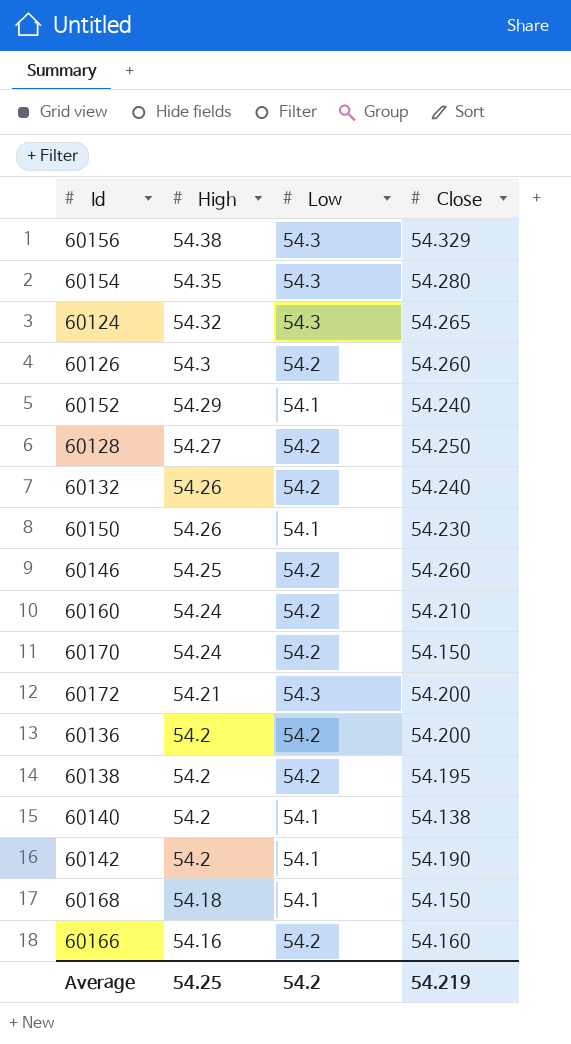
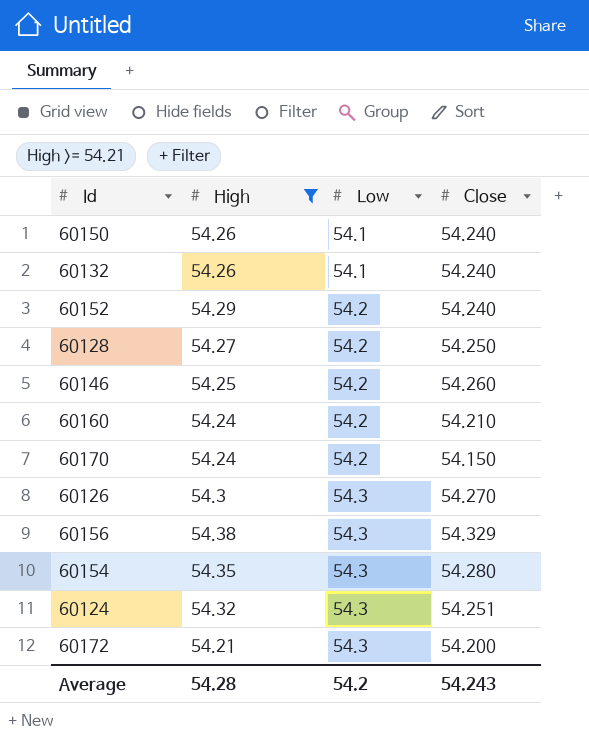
filter: none -> High >= 54.21
row order: High descending -> Low ascending
60150 | Close: 54.230 -> 54.240
60132 | Low: 54.2 -> 54.1
60152 | Low: 54.1 -> 54.2
60126 | Low: 54.2 -> 54.3
60126 | Close: 54.260 -> 54.270
60124 | Close: 54.265 -> 54.251
Average | High: 54.25 -> 54.28
Average | Close: 54.219 -> 54.243

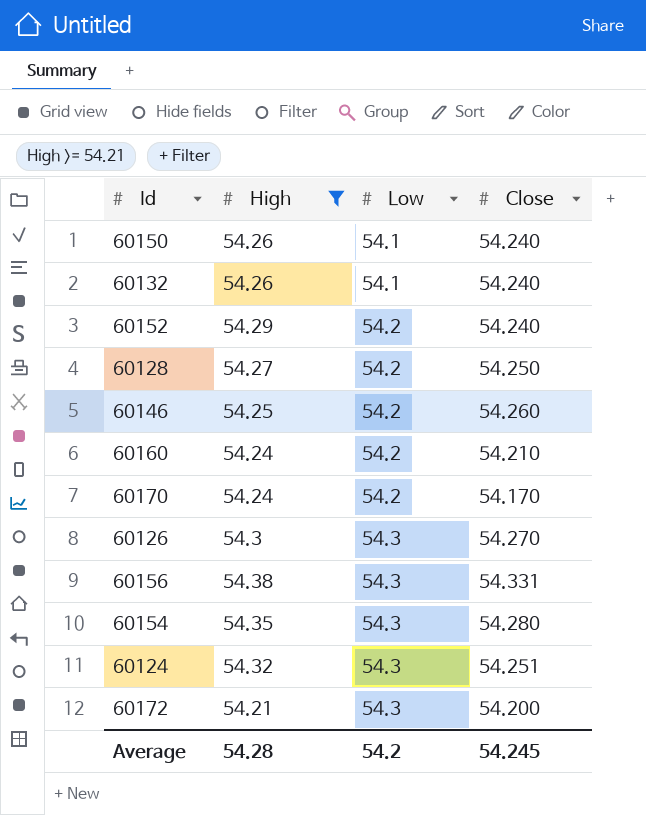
60170 | Close: 54.150 -> 54.170
60156 | Close: 54.329 -> 54.331
Average | Close: 54.243 -> 54.245

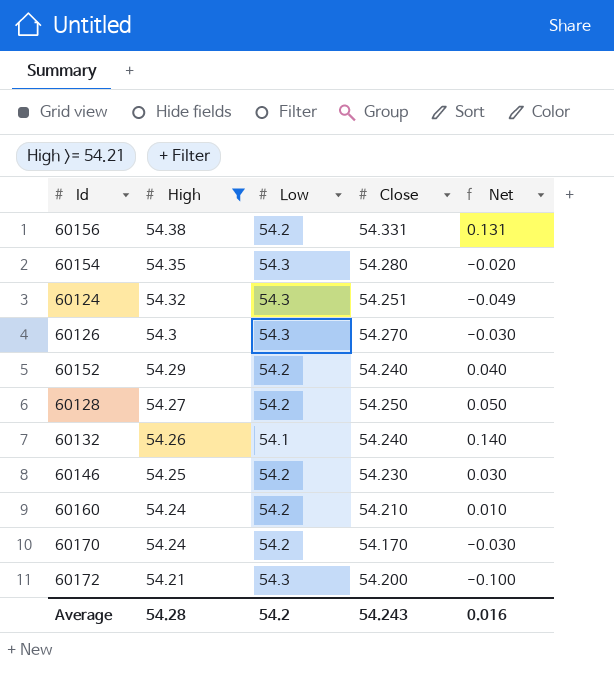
row order: Low ascending -> High descending
column Net | formula: none -> [Close] - [Low]
row 60150: 54.26 | 54.1 | 54.240 -> none
60156 | Low: 54.3 -> 54.2
60146 | Close: 54.260 -> 54.230
Average | Close: 54.245 -> 54.243

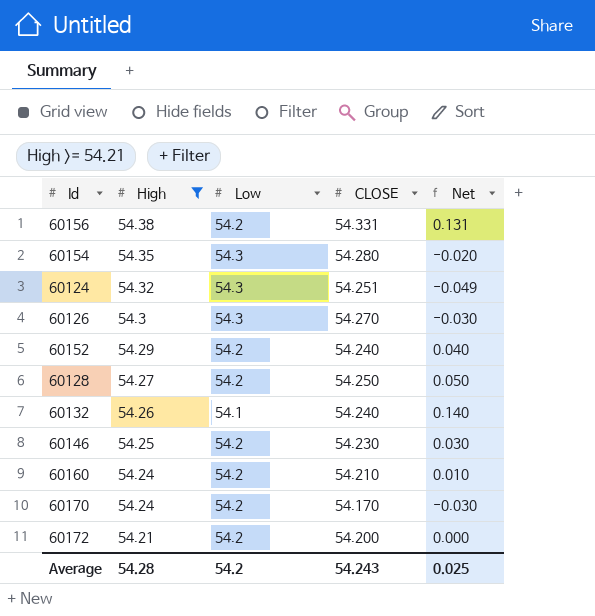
column name: Close -> CLOSE
60172 | Low: 54.3 -> 54.2
60172 | Net: -0.100 -> 0.000
Average | Net: 0.016 -> 0.025

